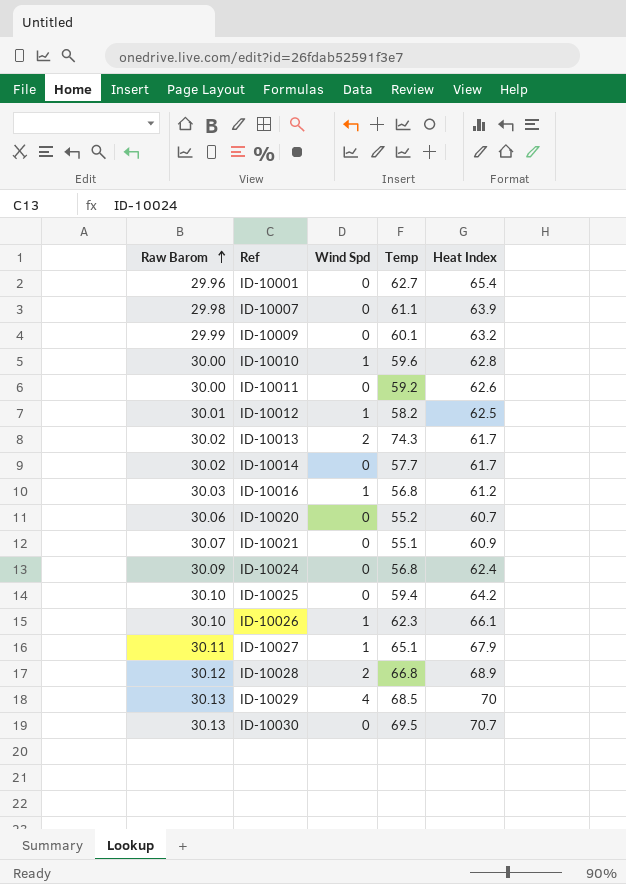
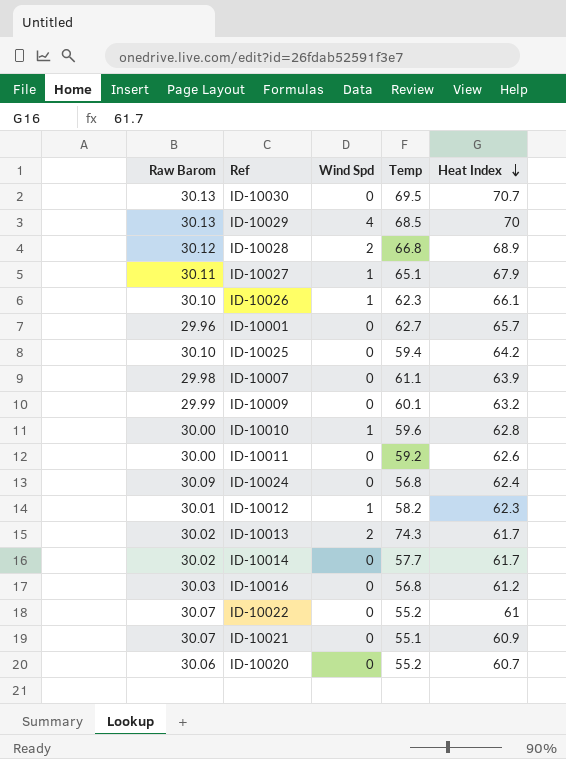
row order: Raw Barom ascending -> Heat Index descending
ID-10001 | Heat Index: 65.4 -> 65.7
ID-10012 | Heat Index: 62.5 -> 62.3
ID-10016 | Wind Spd: 1 -> 0
row ID-10022: none -> 30.07 | 0 | 55.2 | 61

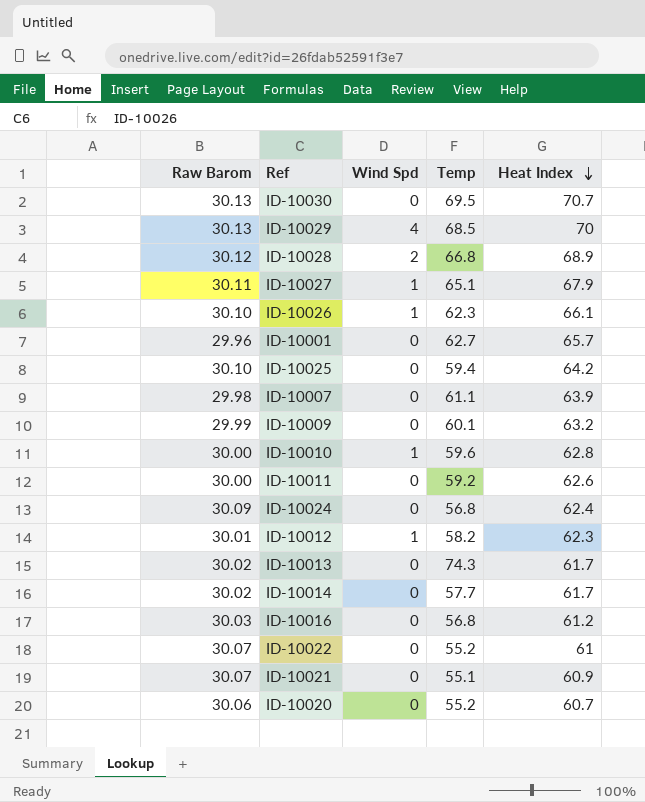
ID-10013 | Wind Spd: 2 -> 0

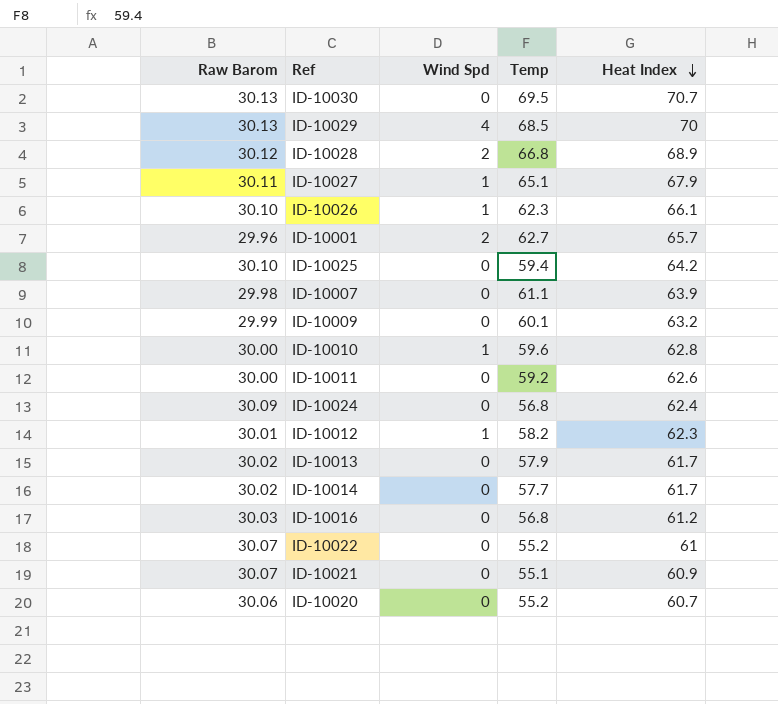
ID-10001 | Wind Spd: 0 -> 2
ID-10013 | Temp: 74.3 -> 57.9

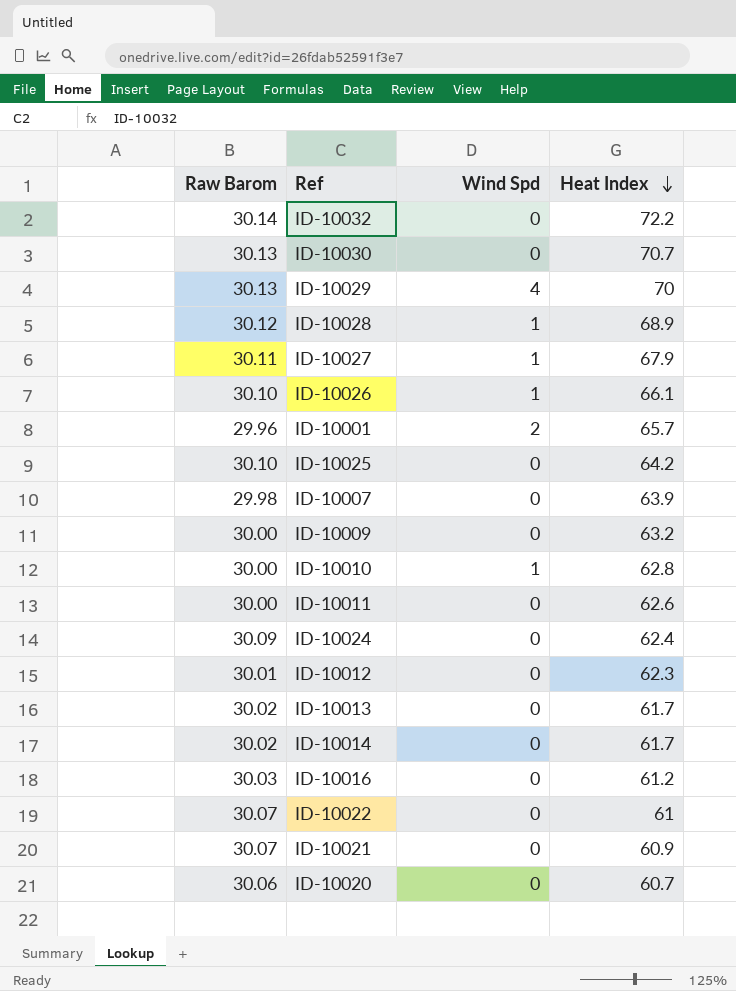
column Temp | position: 4 -> none
row ID-10032: none -> 30.14 | 0 | 72.2
ID-10028 | Wind Spd: 2 -> 1
ID-10009 | Raw Barom: 29.99 -> 30.00
ID-10012 | Wind Spd: 1 -> 0

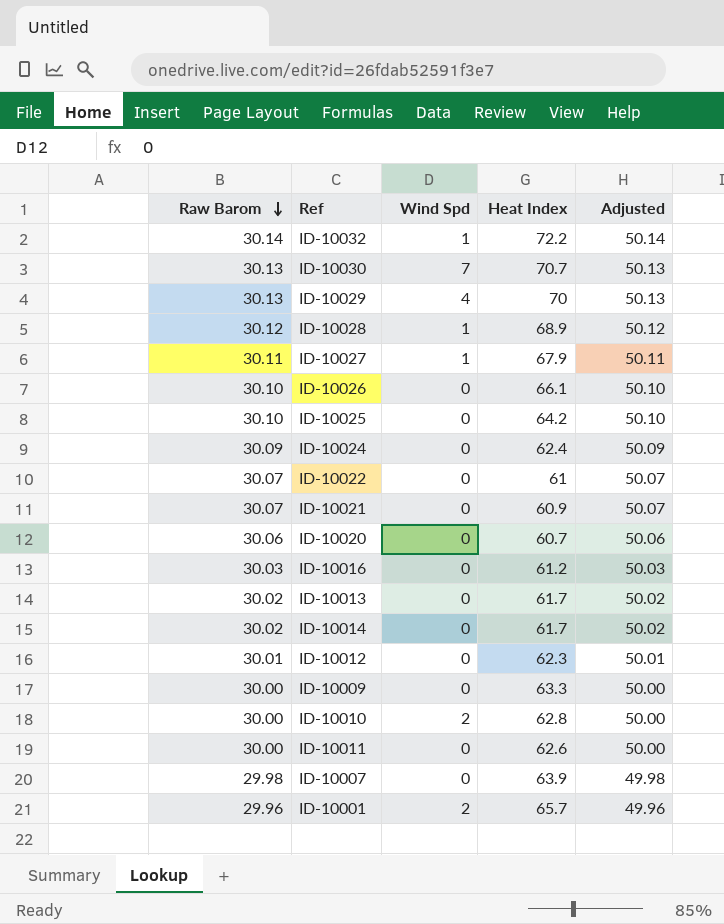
row order: Heat Index descending -> Raw Barom descending
column Adjusted | formula: none -> [Raw Barom] + 20
ID-10032 | Wind Spd: 0 -> 1
ID-10030 | Wind Spd: 0 -> 7
ID-10026 | Wind Spd: 1 -> 0
ID-10009 | Heat Index: 63.2 -> 63.3
ID-10010 | Wind Spd: 1 -> 2

